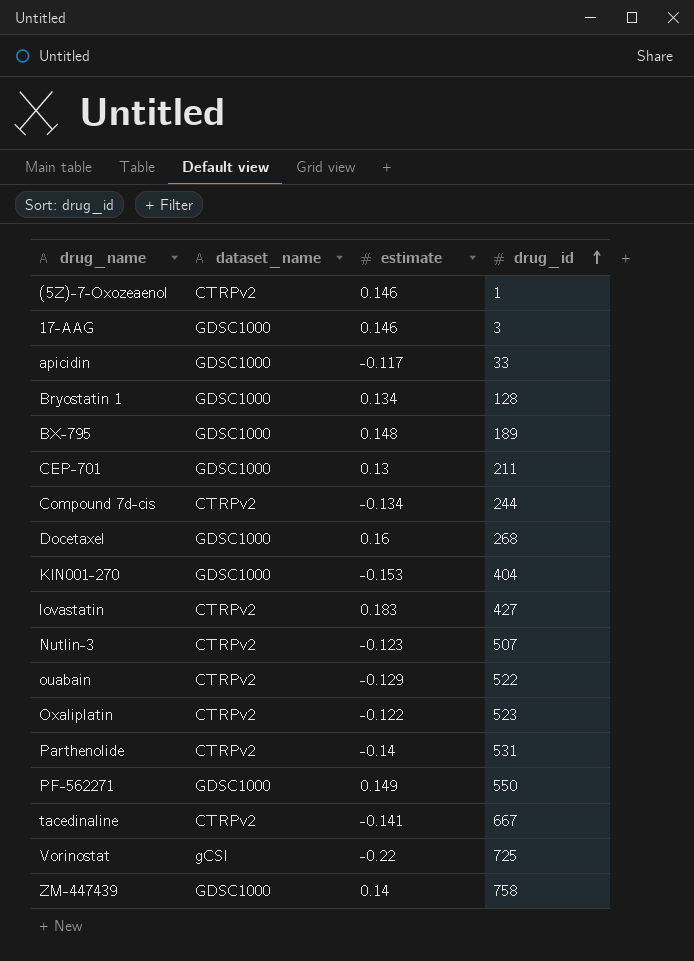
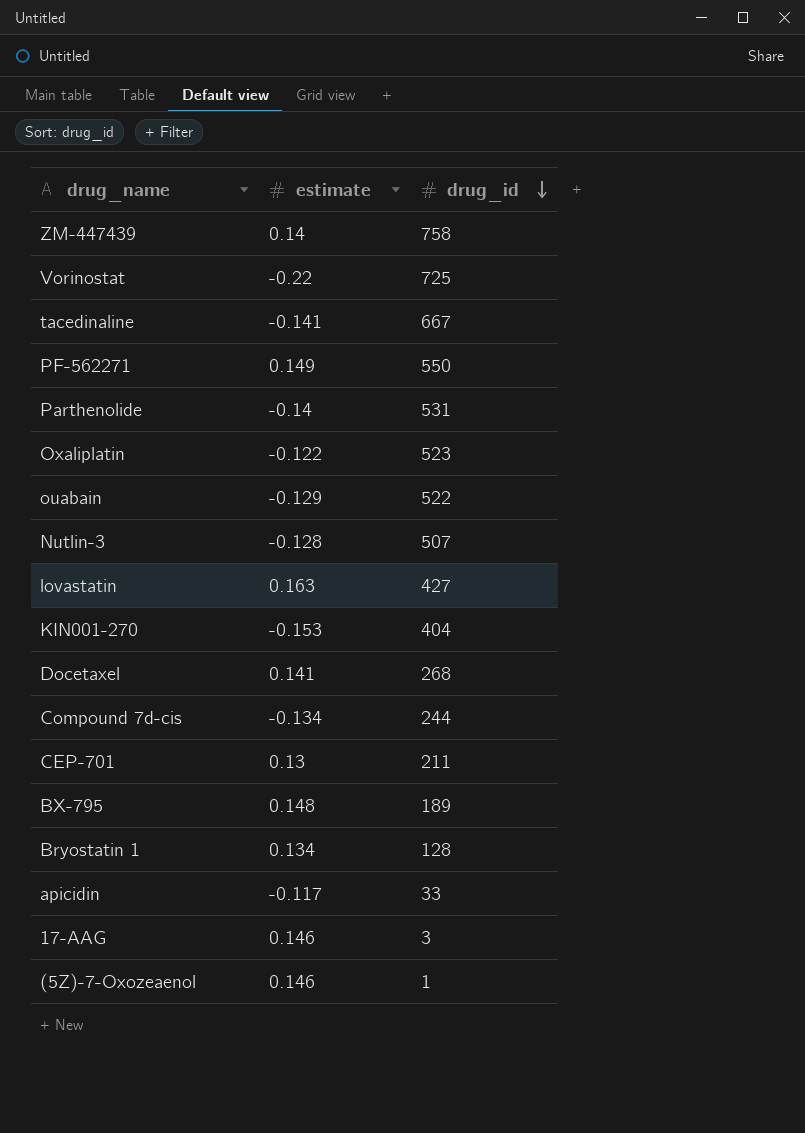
row order: drug_id ascending -> drug_id descending
column dataset_name | position: 2 -> none
Nutlin-3 | estimate: -0.123 -> -0.128
lovastatin | estimate: 0.183 -> 0.163
Docetaxel | estimate: 0.16 -> 0.141

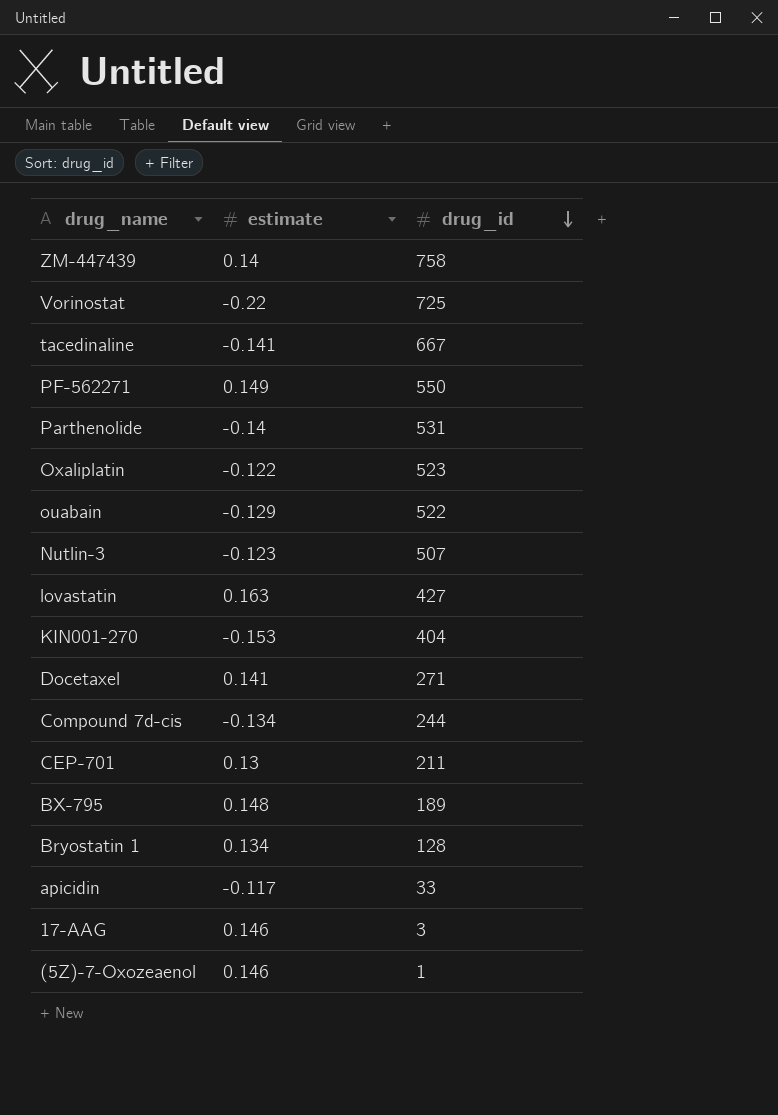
Nutlin-3 | estimate: -0.128 -> -0.123
Docetaxel | drug_id: 268 -> 271

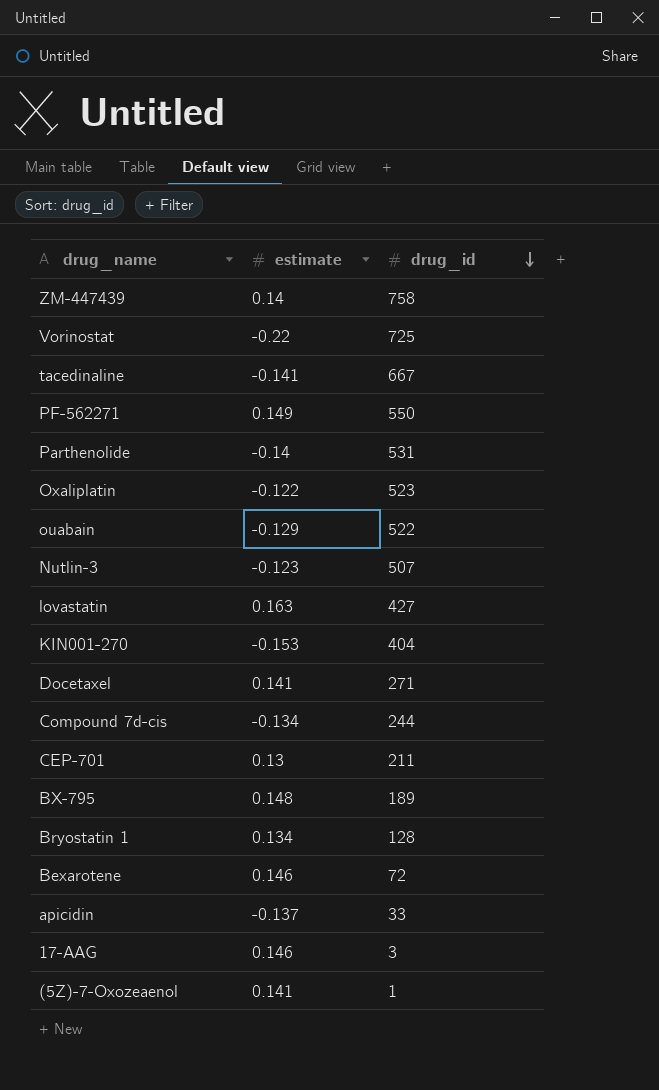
row Bexarotene: none -> 0.146 | 72
apicidin | estimate: -0.117 -> -0.137
(5Z)-7-Oxozeaenol | estimate: 0.146 -> 0.141

